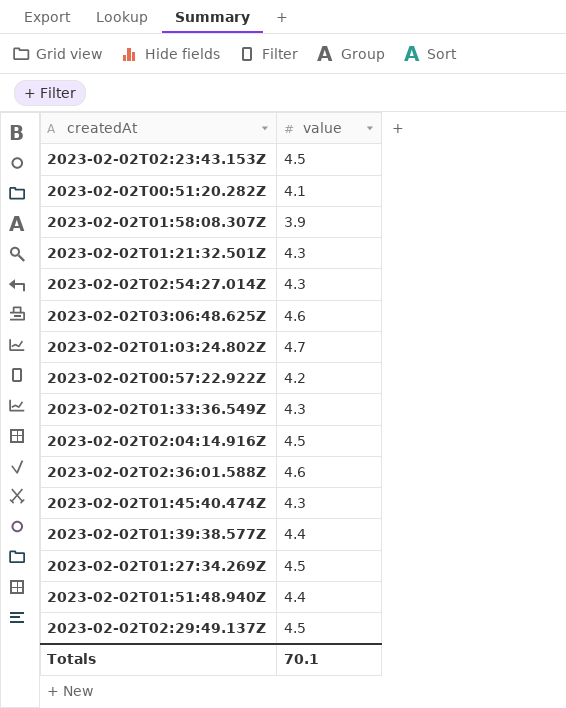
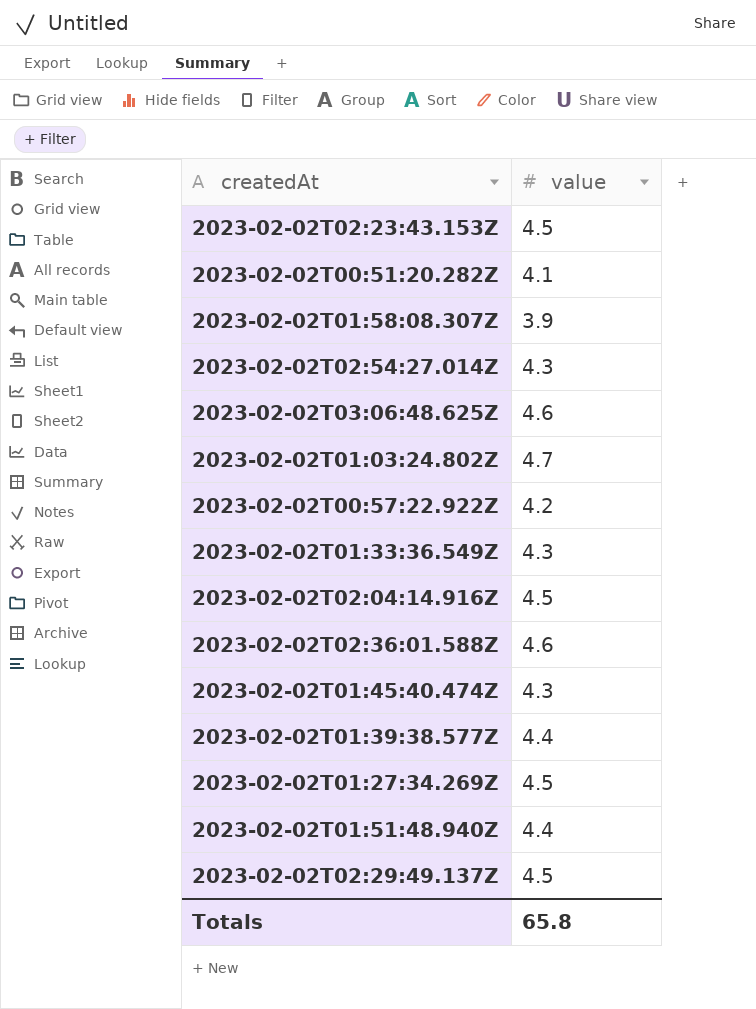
row 2023-02-02T01:21:32.501Z: 4.3 -> none
Totals | value: 70.1 -> 65.8

